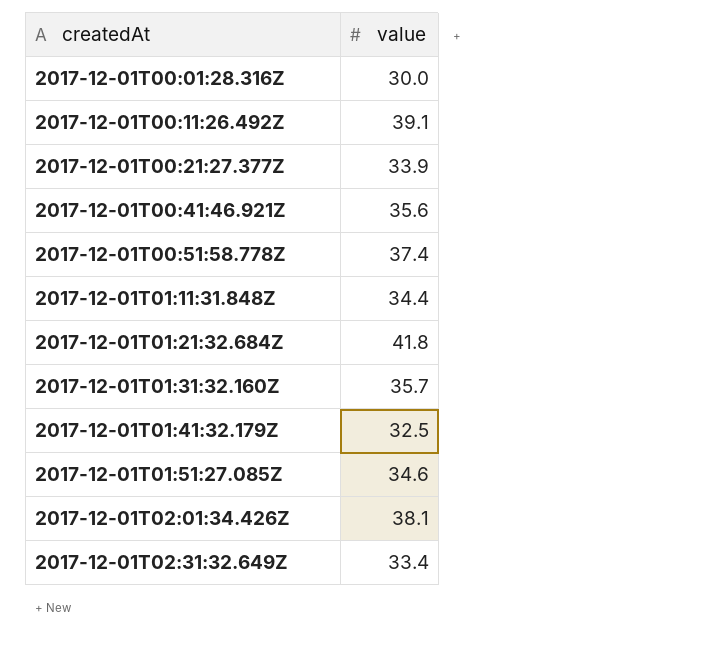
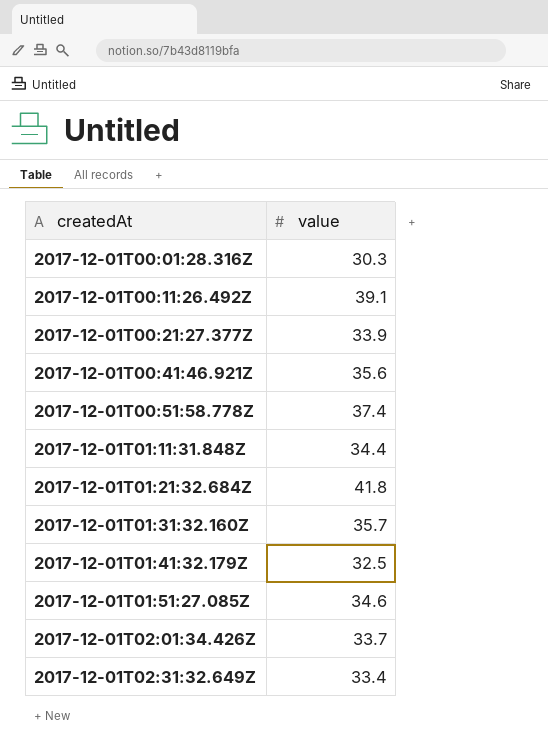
2017-12-01T00:01:28.316Z | value: 30.0 -> 30.3
2017-12-01T02:01:34.426Z | value: 38.1 -> 33.7

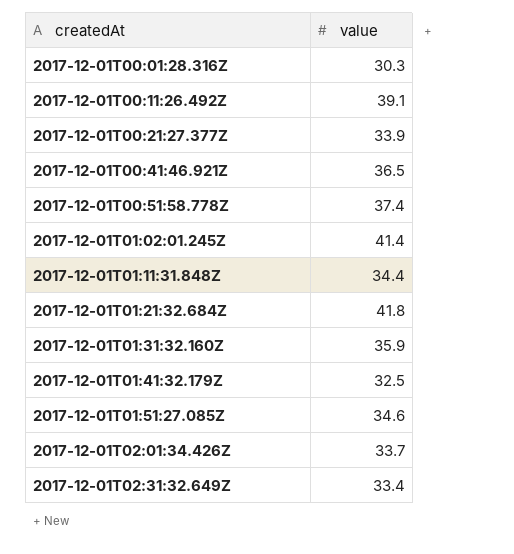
2017-12-01T00:41:46.921Z | value: 35.6 -> 36.5
row 2017-12-01T01:02:01.245Z: none -> 41.4
2017-12-01T01:31:32.160Z | value: 35.7 -> 35.9

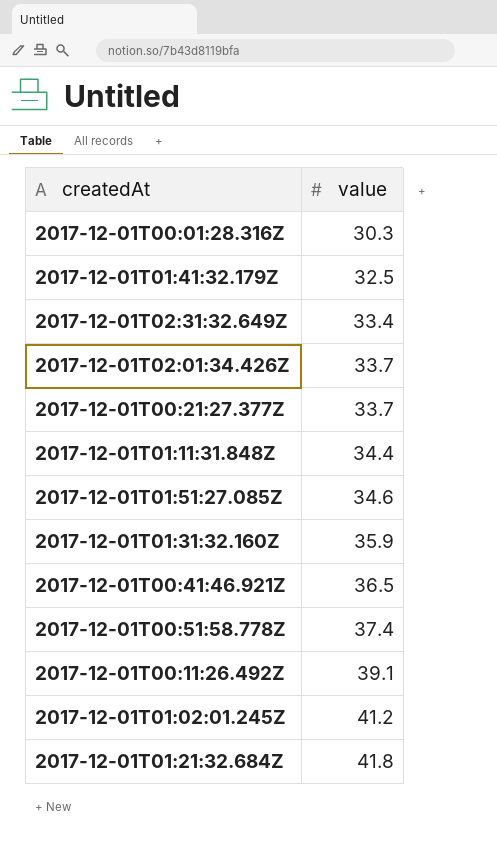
row order: createdAt ascending -> value ascending
2017-12-01T00:21:27.377Z | value: 33.9 -> 33.7
2017-12-01T01:02:01.245Z | value: 41.4 -> 41.2

